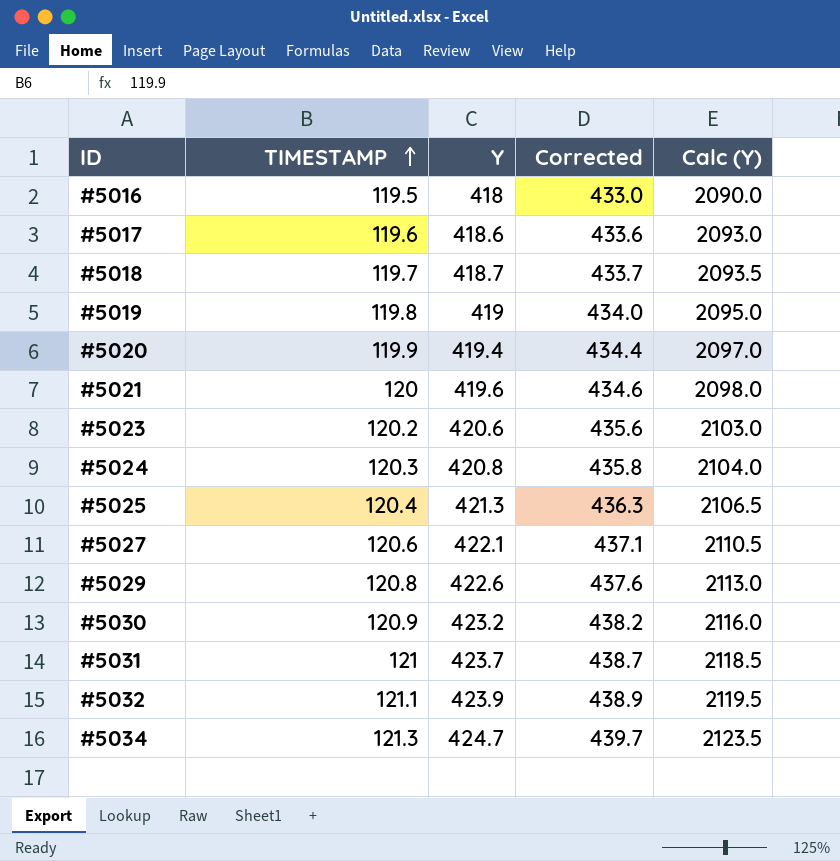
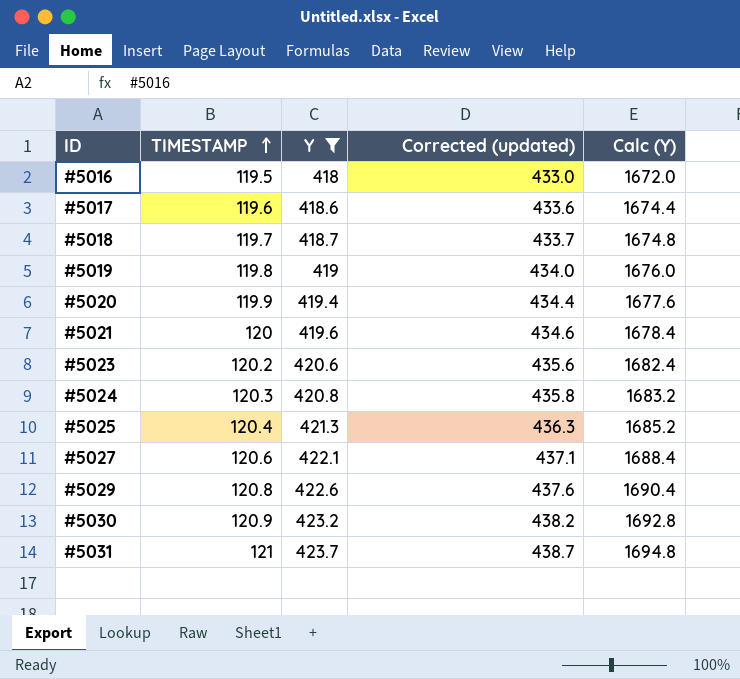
filter: none -> Y <= 423.7
column name: Corrected -> Corrected (updated)
column Calc (Y) | formula: [Y] * 5 -> [Y] * 4

